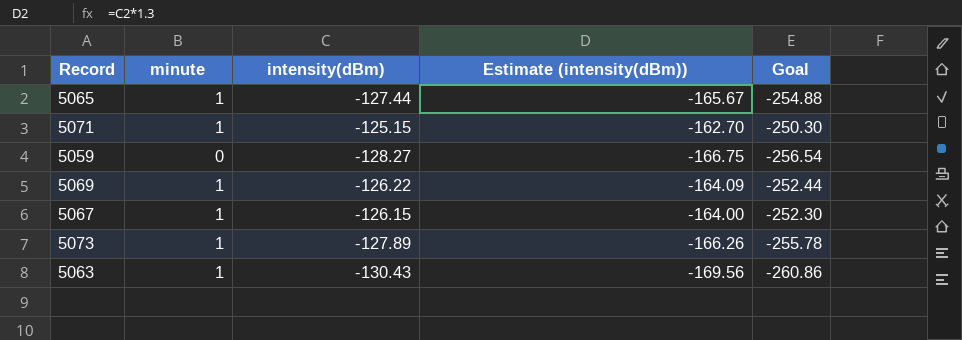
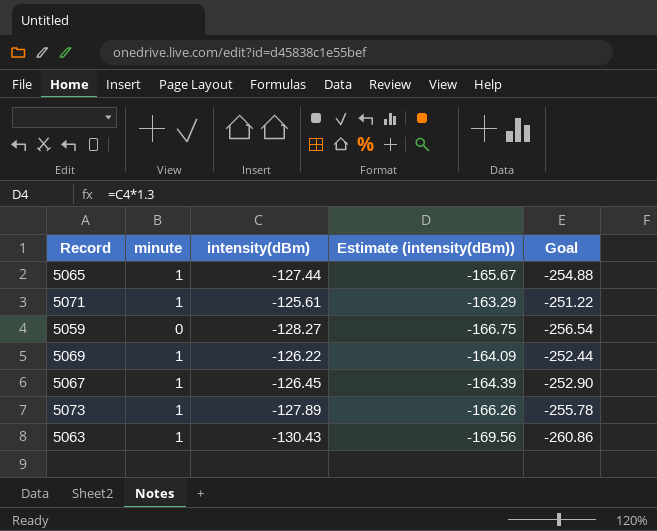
5071 | intensity(dBm): -125.15 -> -125.61
5071 | Estimate (intensity(dBm)): -162.70 -> -163.29
5071 | Goal: -250.30 -> -251.22
5067 | intensity(dBm): -126.15 -> -126.45
5067 | Estimate (intensity(dBm)): -164.00 -> -164.39
5067 | Goal: -252.30 -> -252.90

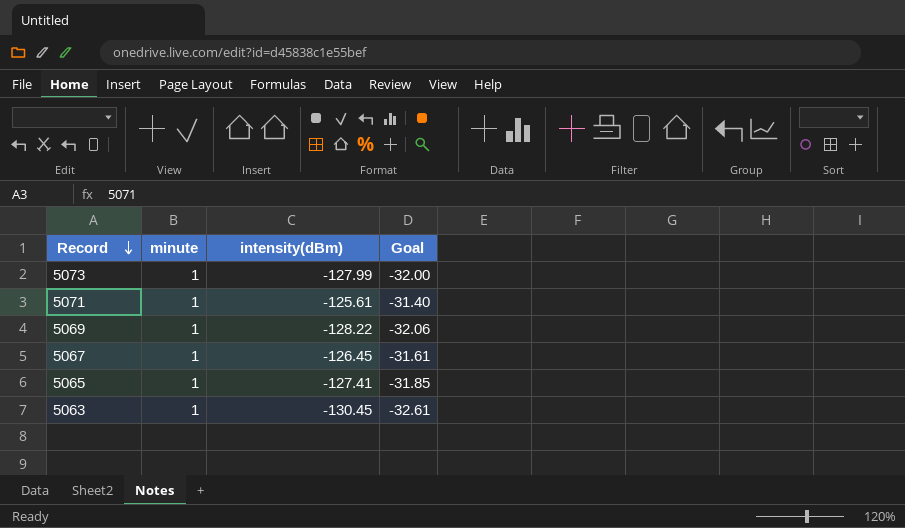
row order: none -> Record descending
column Estimate (intensity(dBm)) | formula: [intensity(dBm)] * 1.3 -> none
column Goal | formula: [intensity(dBm)] * 2 -> [intensity(dBm)] * 0.25
row 5059: 0 | -128.27 | -166.75 | -256.54 -> none
5073 | intensity(dBm): -127.89 -> -127.99
5069 | intensity(dBm): -126.22 -> -128.22
5065 | intensity(dBm): -127.44 -> -127.41
5063 | intensity(dBm): -130.43 -> -130.45

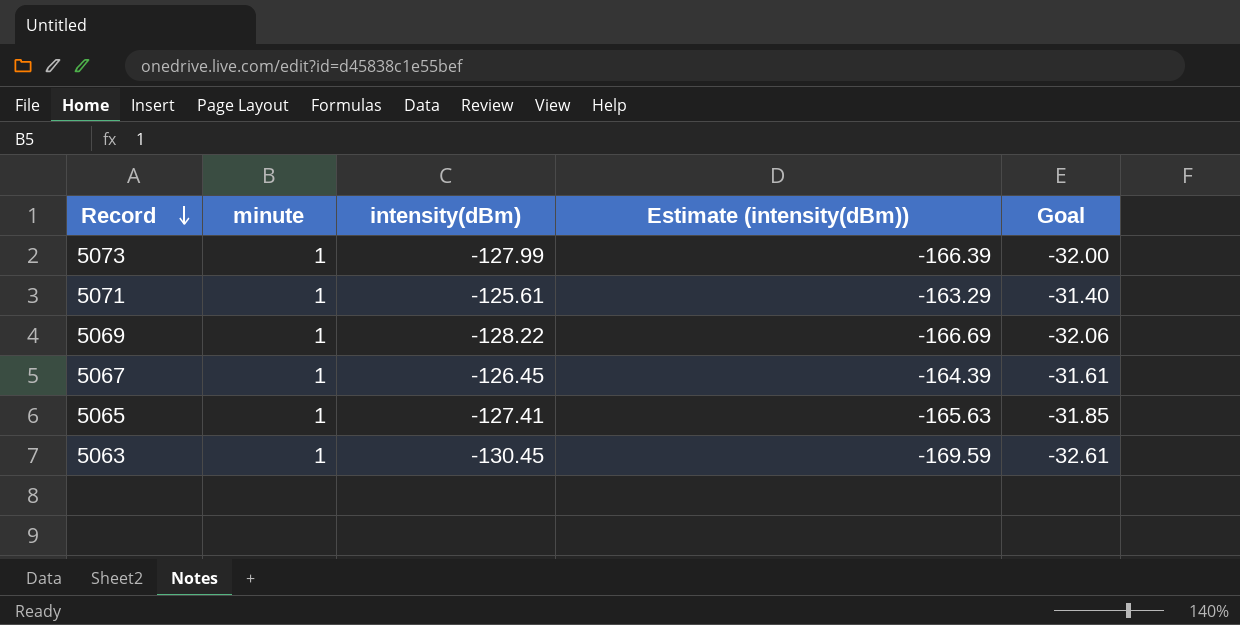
column Estimate (intensity(dBm)) | formula: none -> [intensity(dBm)] * 1.3

